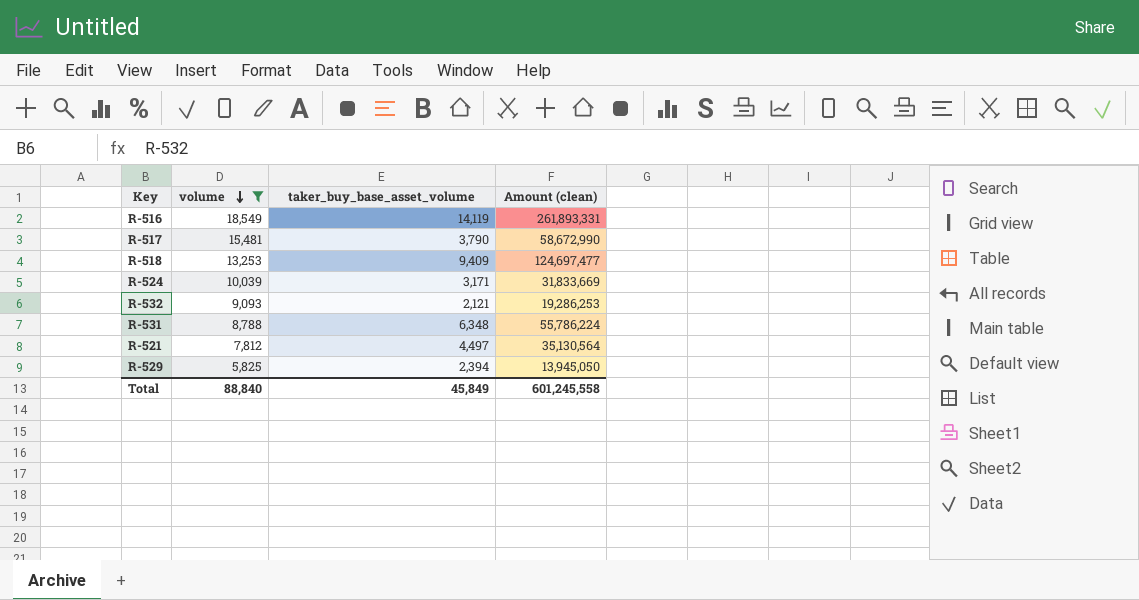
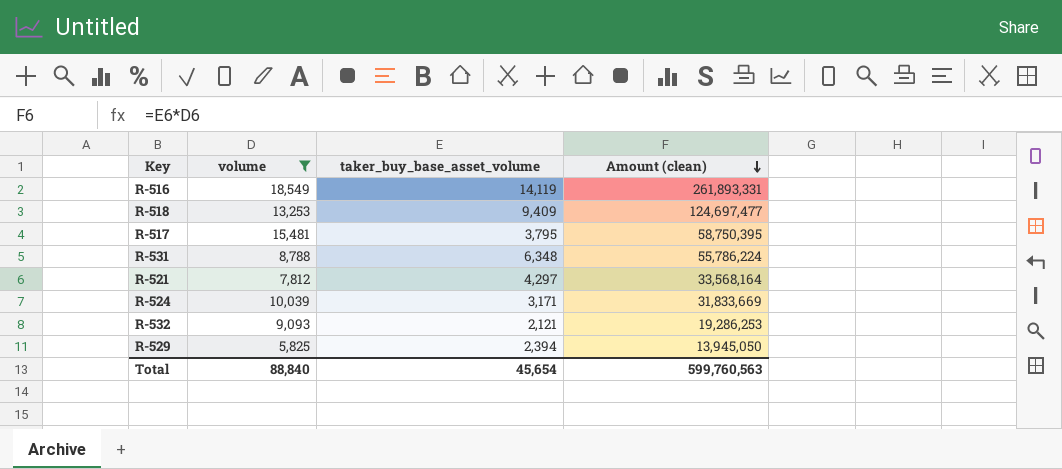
row order: volume descending -> Amount (clean) descending
R-517 | taker_buy_base_asset_volume: 3,790 -> 3,795
R-517 | Amount (clean): 58,672,990 -> 58,750,395
R-521 | taker_buy_base_asset_volume: 4,497 -> 4,297
R-521 | Amount (clean): 35,130,564 -> 33,568,164
Total | taker_buy_base_asset_volume: 45,849 -> 45,654
Total | Amount (clean): 601,245,558 -> 599,760,563

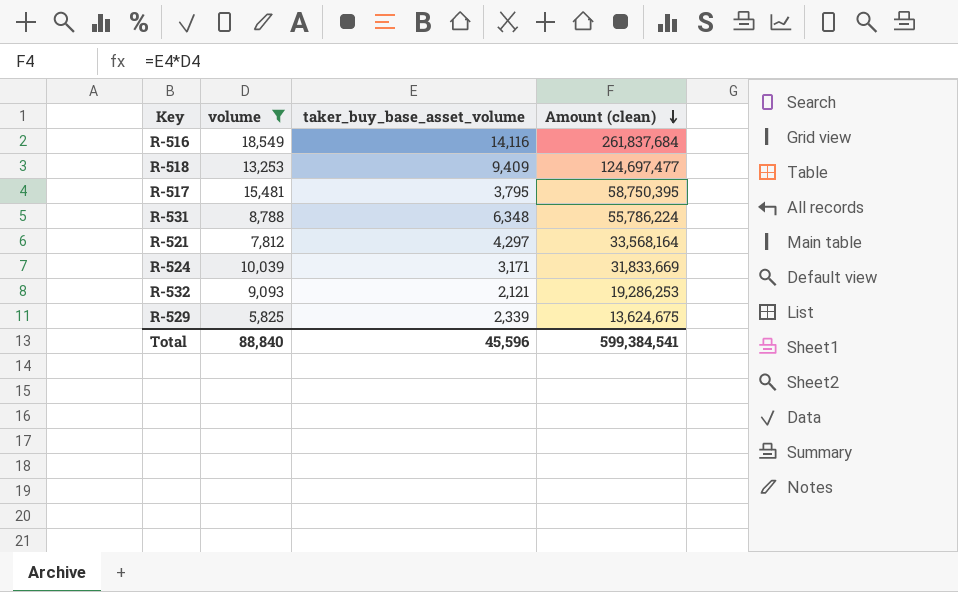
R-516 | taker_buy_base_asset_volume: 14,119 -> 14,116
R-516 | Amount (clean): 261,893,331 -> 261,837,684
R-529 | taker_buy_base_asset_volume: 2,394 -> 2,339
R-529 | Amount (clean): 13,945,050 -> 13,624,675
Total | taker_buy_base_asset_volume: 45,654 -> 45,596
Total | Amount (clean): 599,760,563 -> 599,384,541

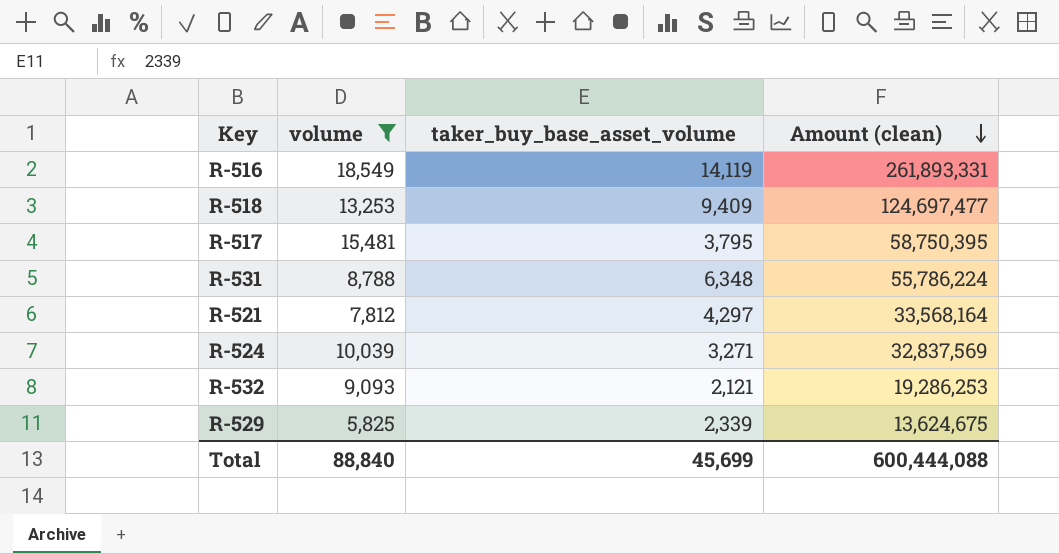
R-516 | taker_buy_base_asset_volume: 14,116 -> 14,119
R-516 | Amount (clean): 261,837,684 -> 261,893,331
R-524 | taker_buy_base_asset_volume: 3,171 -> 3,271
R-524 | Amount (clean): 31,833,669 -> 32,837,569
Total | taker_buy_base_asset_volume: 45,596 -> 45,699
Total | Amount (clean): 599,384,541 -> 600,444,088

